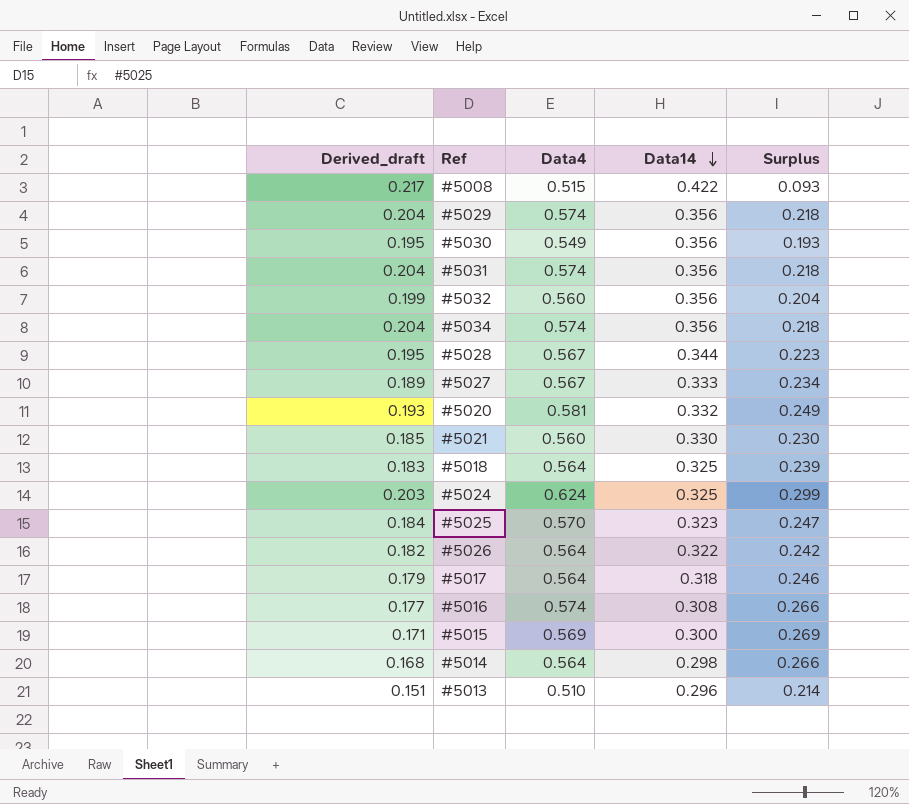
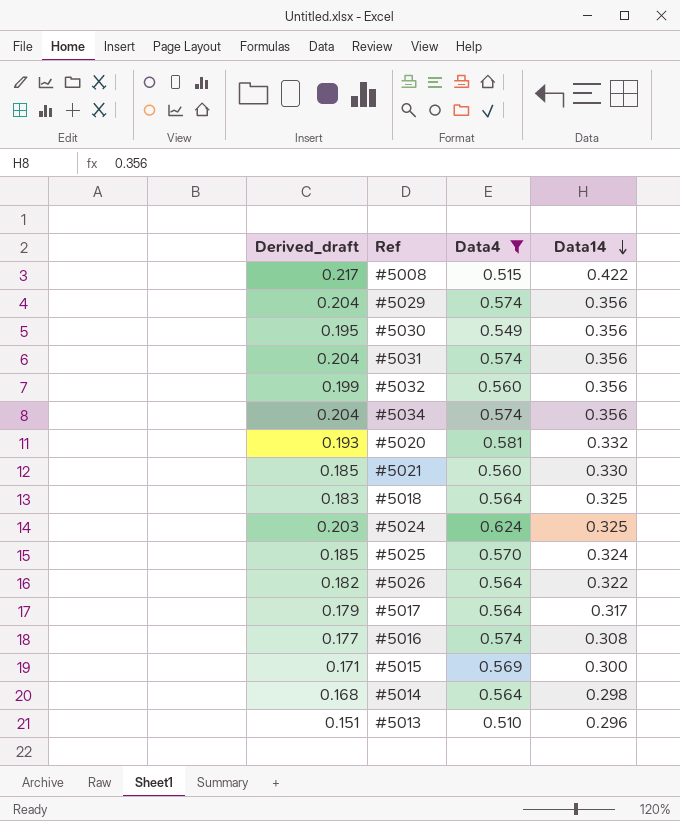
filter: none -> Data4 != 0.567
column Surplus | formula: [Data4] - [Data14] -> none
#5025 | Derived_draft: 0.184 -> 0.185
#5025 | Data14: 0.323 -> 0.324
#5017 | Data14: 0.318 -> 0.317

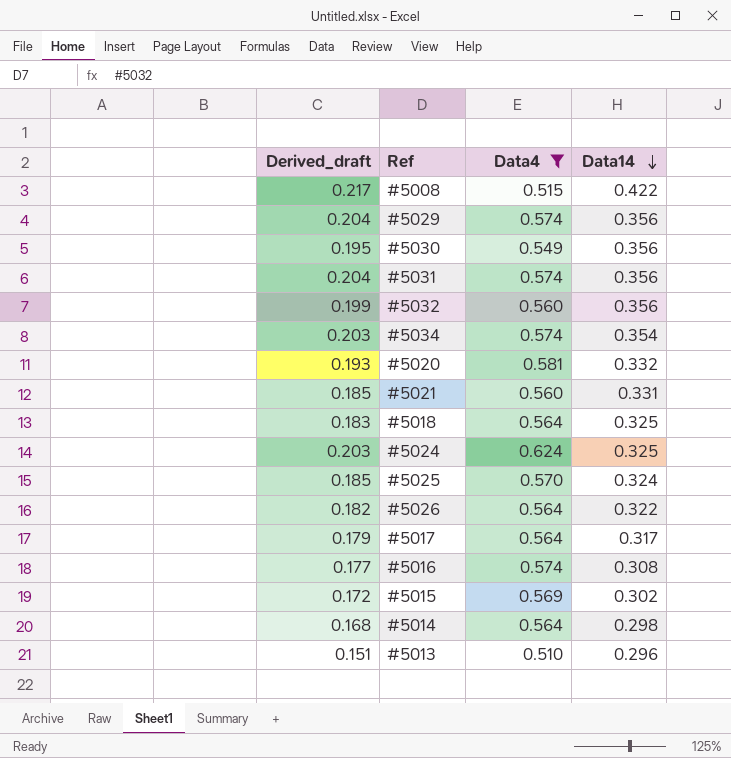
#5034 | Derived_draft: 0.204 -> 0.203
#5034 | Data14: 0.356 -> 0.354
#5021 | Data14: 0.330 -> 0.331
#5015 | Derived_draft: 0.171 -> 0.172
#5015 | Data14: 0.300 -> 0.302

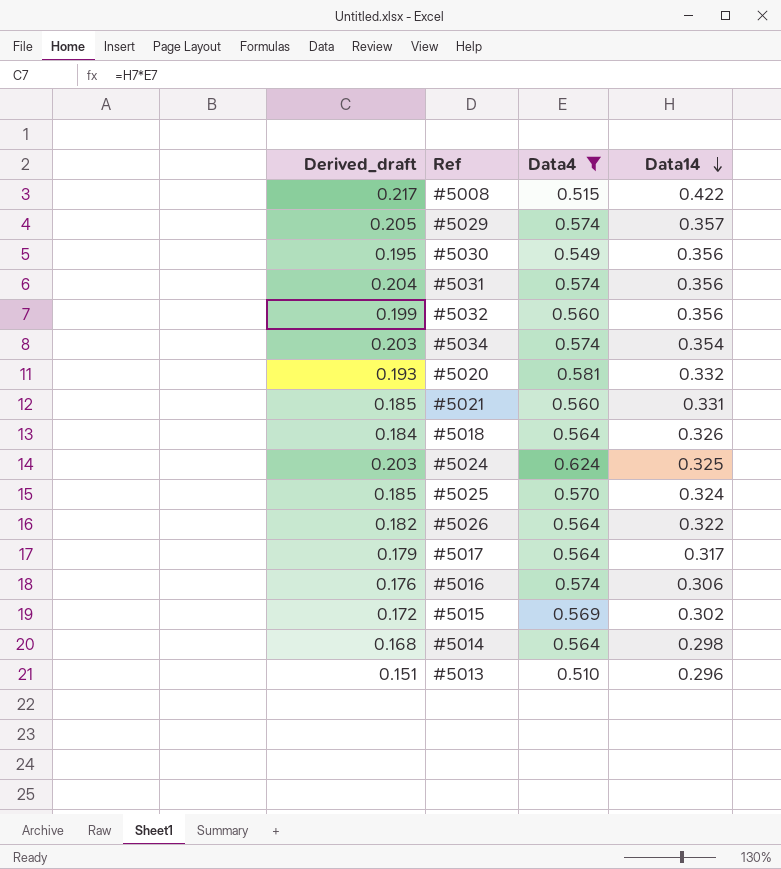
#5029 | Derived_draft: 0.204 -> 0.205
#5029 | Data14: 0.356 -> 0.357
#5018 | Derived_draft: 0.183 -> 0.184
#5018 | Data14: 0.325 -> 0.326
#5016 | Derived_draft: 0.177 -> 0.176
#5016 | Data14: 0.308 -> 0.306

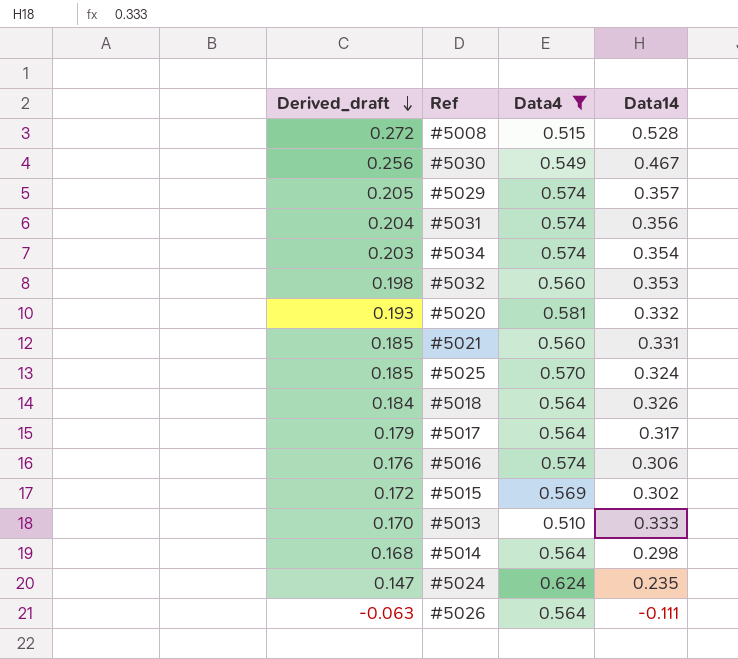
row order: Data14 descending -> Derived_draft descending
#5008 | Derived_draft: 0.217 -> 0.272
#5008 | Data14: 0.422 -> 0.528
#5030 | Derived_draft: 0.195 -> 0.256
#5030 | Data14: 0.356 -> 0.467
#5032 | Derived_draft: 0.199 -> 0.198
#5032 | Data14: 0.356 -> 0.353
#5013 | Derived_draft: 0.151 -> 0.170
#5013 | Data14: 0.296 -> 0.333
#5024 | Derived_draft: 0.203 -> 0.147
#5024 | Data14: 0.325 -> 0.235
#5026 | Derived_draft: 0.182 -> -0.063
#5026 | Data14: 0.322 -> -0.111

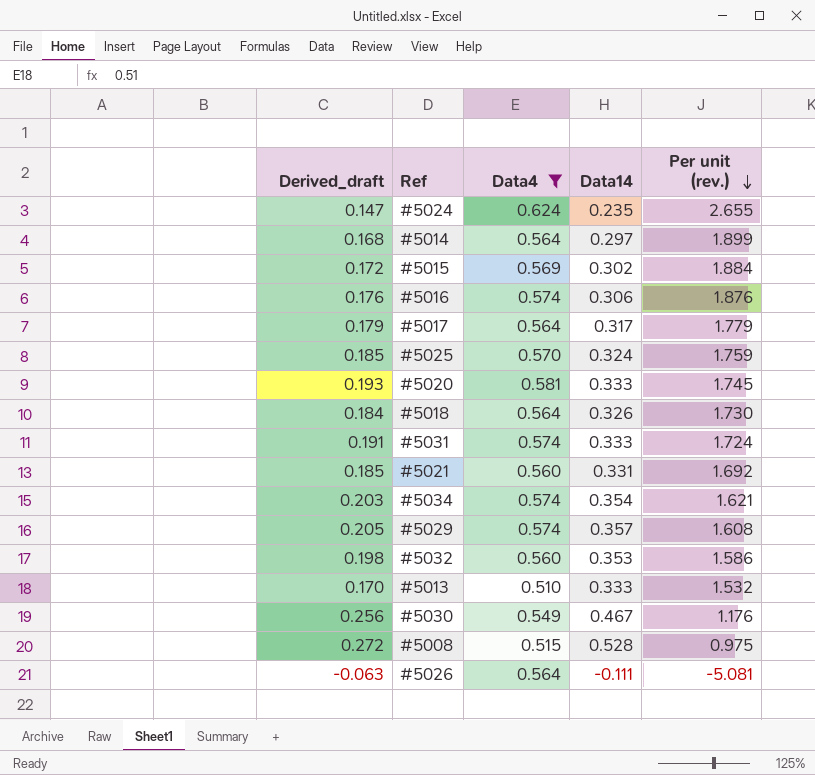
row order: Derived_draft descending -> Per unit (rev.) descending
column Per unit (rev.) | formula: none -> [Data4] / [Data14]
#5014 | Data14: 0.298 -> 0.297
#5020 | Data14: 0.332 -> 0.333
#5031 | Derived_draft: 0.204 -> 0.191
#5031 | Data14: 0.356 -> 0.333

